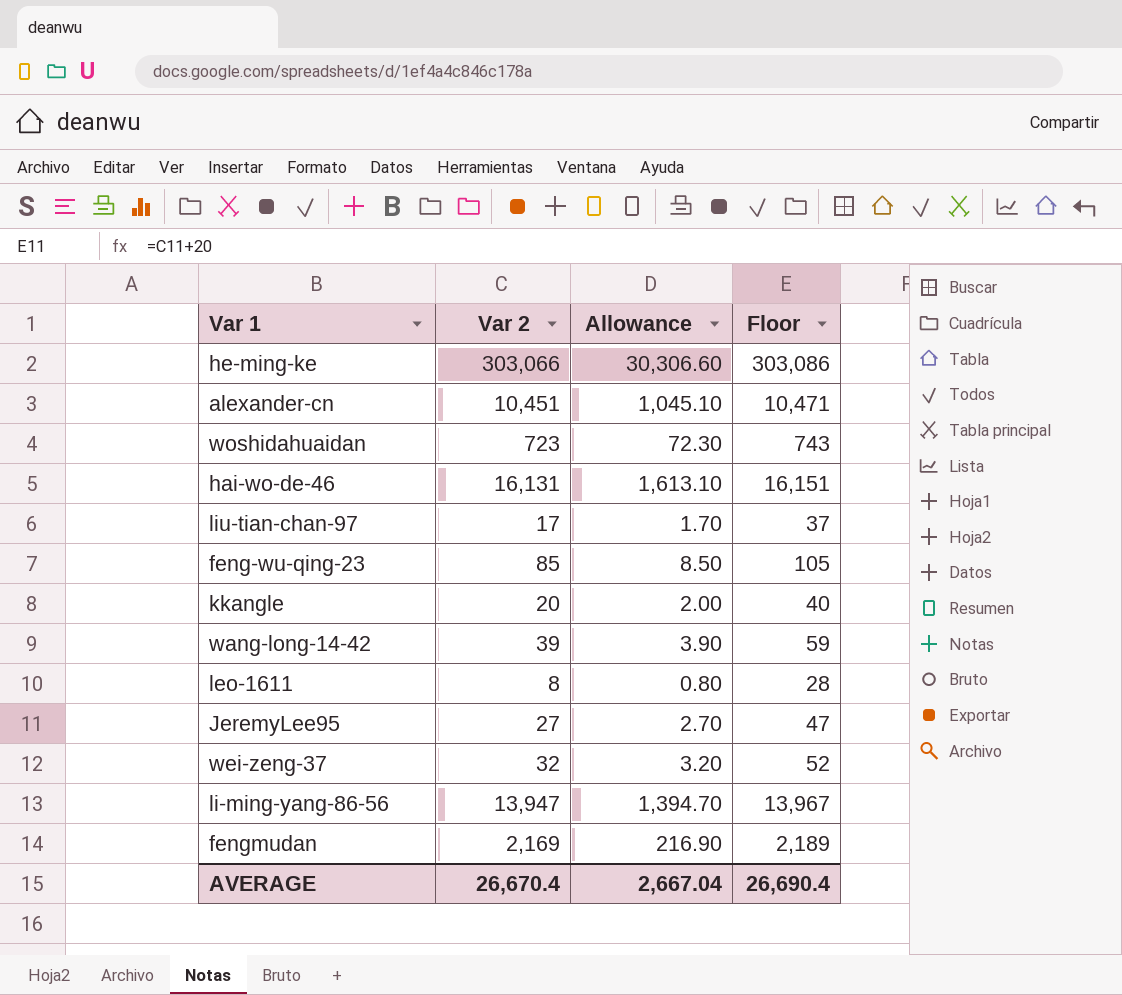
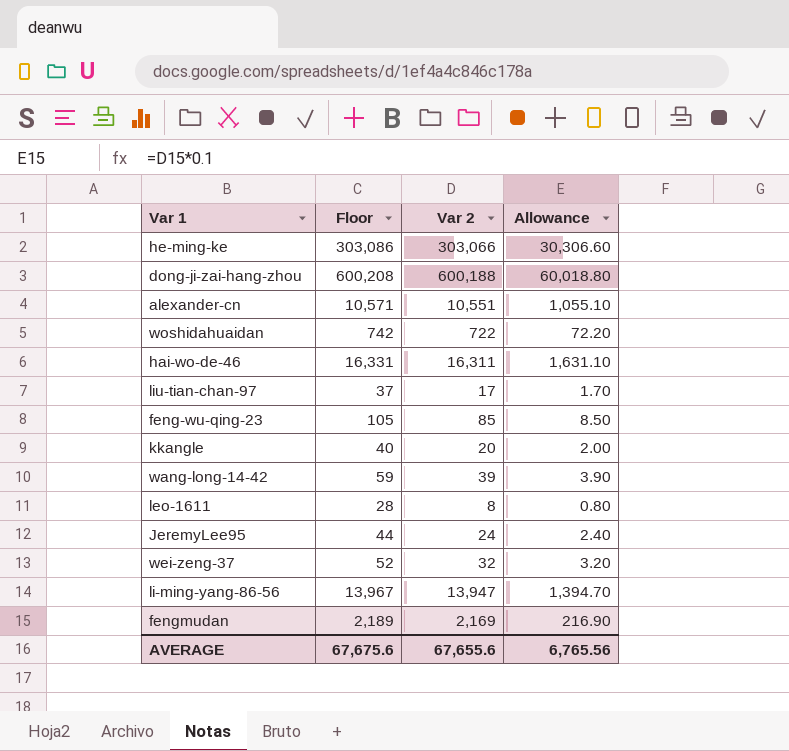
column Floor | position: 4 -> 2
row dong-ji-zai-hang-zhou: none -> 600,208 | 600,188 | 60,018.80
alexander-cn | Floor: 10,471 -> 10,571
alexander-cn | Var 2: 10,451 -> 10,551
alexander-cn | Allowance: 1,045.10 -> 1,055.10
woshidahuaidan | Floor: 743 -> 742
woshidahuaidan | Var 2: 723 -> 722
woshidahuaidan | Allowance: 72.30 -> 72.20
hai-wo-de-46 | Floor: 16,151 -> 16,331
hai-wo-de-46 | Var 2: 16,131 -> 16,311
hai-wo-de-46 | Allowance: 1,613.10 -> 1,631.10
JeremyLee95 | Floor: 47 -> 44
JeremyLee95 | Var 2: 27 -> 24
JeremyLee95 | Allowance: 2.70 -> 2.40
AVERAGE | Floor: 26,690.4 -> 67,675.6
AVERAGE | Var 2: 26,670.4 -> 67,655.6
AVERAGE | Allowance: 2,667.04 -> 6,765.56

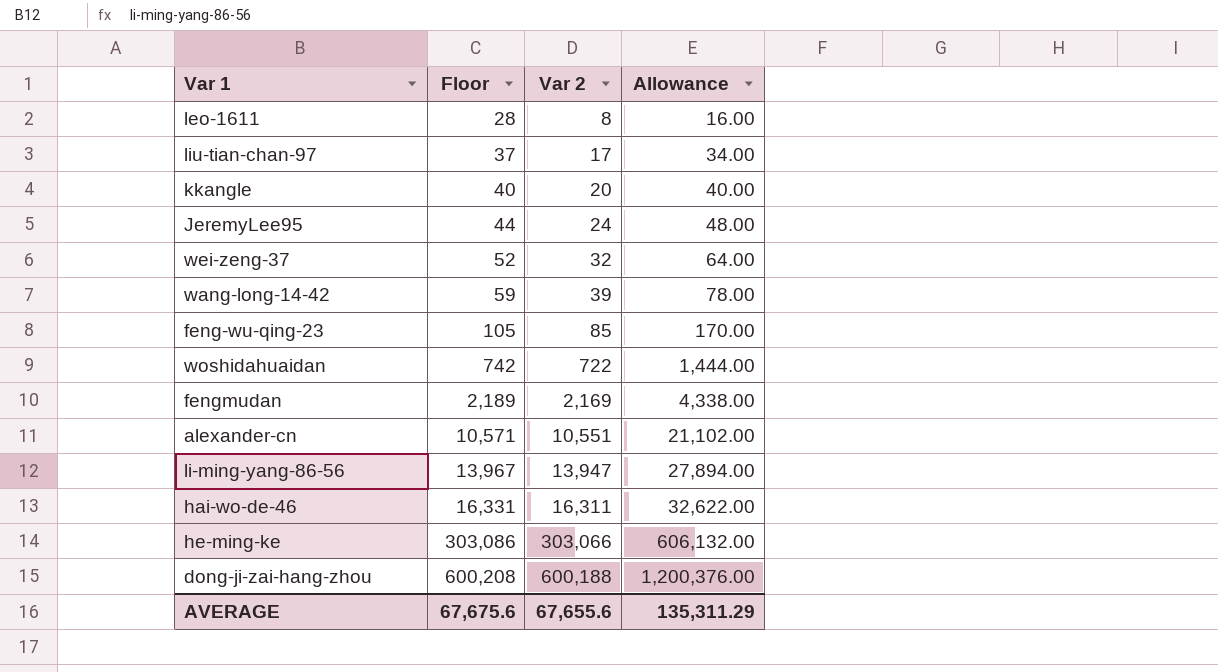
row order: none -> Floor ascending
column Allowance | formula: [Var 2] * 0.1 -> [Var 2] * 2
AVERAGE | Allowance: 6,765.56 -> 135,311.29

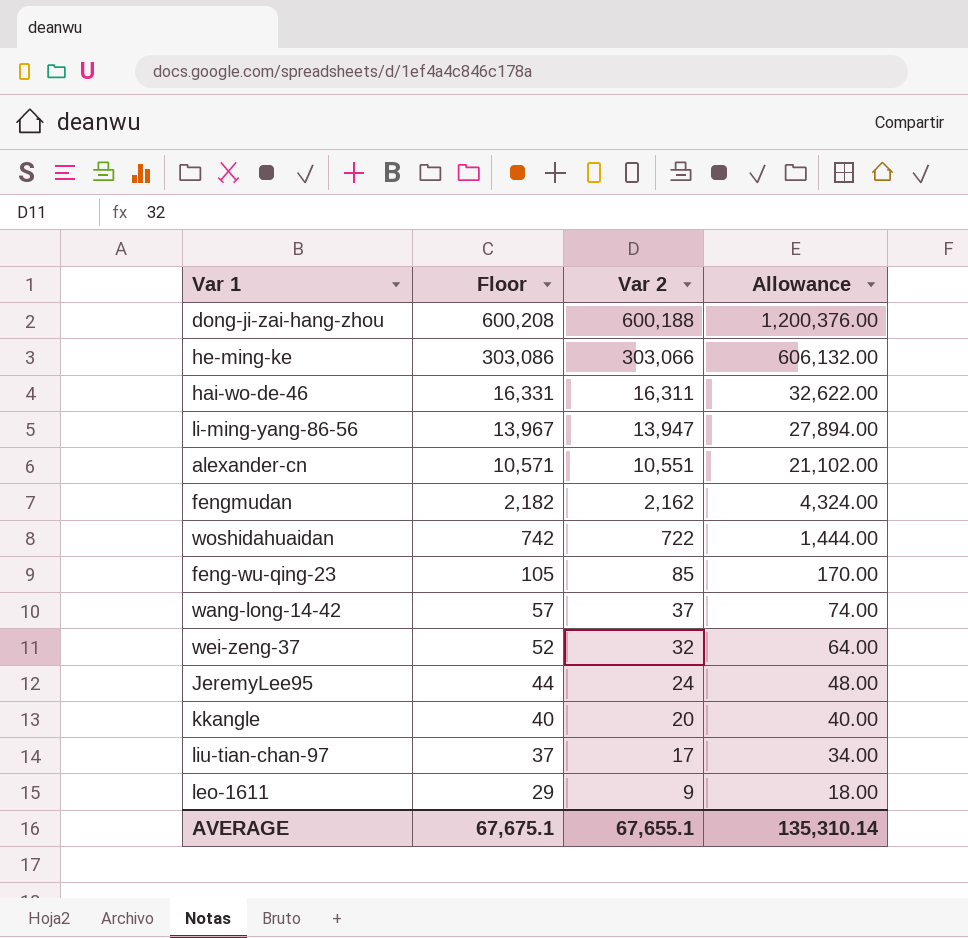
row order: Floor ascending -> Floor descending
fengmudan | Floor: 2,189 -> 2,182
fengmudan | Var 2: 2,169 -> 2,162
fengmudan | Allowance: 4,338.00 -> 4,324.00
wang-long-14-42 | Floor: 59 -> 57
wang-long-14-42 | Var 2: 39 -> 37
wang-long-14-42 | Allowance: 78.00 -> 74.00
leo-1611 | Floor: 28 -> 29
leo-1611 | Var 2: 8 -> 9
leo-1611 | Allowance: 16.00 -> 18.00
AVERAGE | Floor: 67,675.6 -> 67,675.1
AVERAGE | Var 2: 67,655.6 -> 67,655.1
AVERAGE | Allowance: 135,311.29 -> 135,310.14

